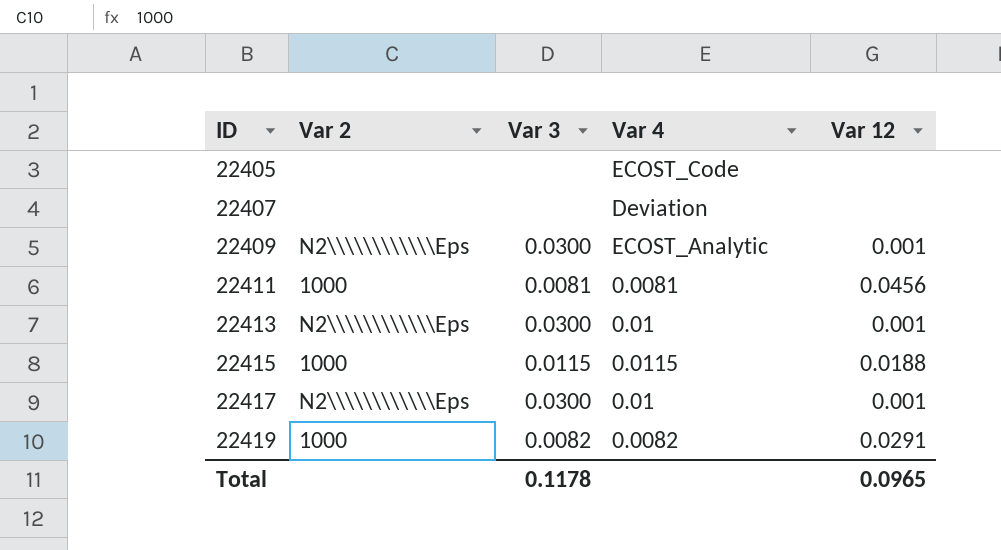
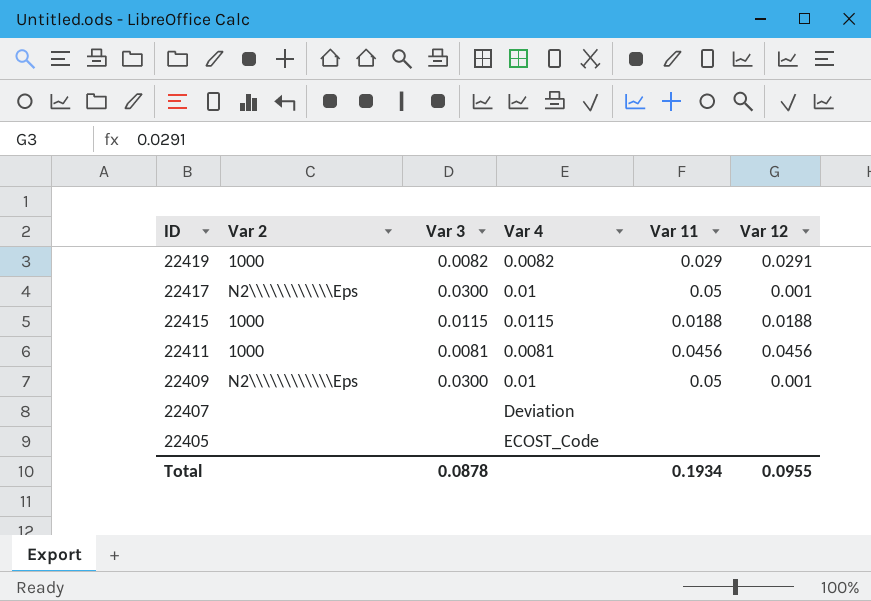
row order: ID ascending -> ID descending
column Var 11 | position: none -> 5
row 22413: N2\\\\\\\\\\\\Eps | 0.0300 | 0.01 | 0.001 -> none
22409 | Var 4: ECOST_Analytic -> 0.01
Total | Var 3: 0.1178 -> 0.0878
Total | Var 12: 0.0965 -> 0.0955

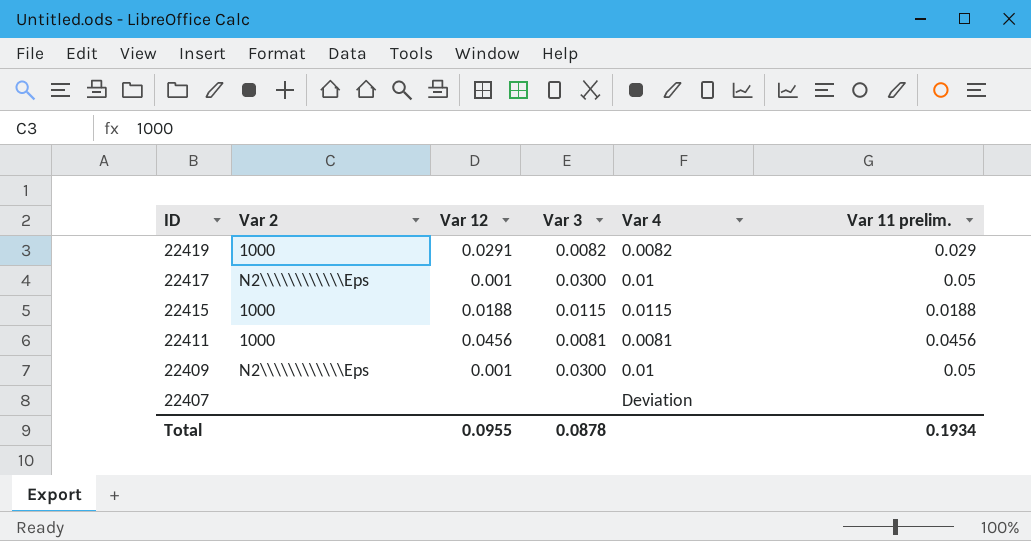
column Var 12 | position: 6 -> 3
column name: Var 11 -> Var 11 prelim.
row 22405: none | none | ECOST_Code | none | none -> none

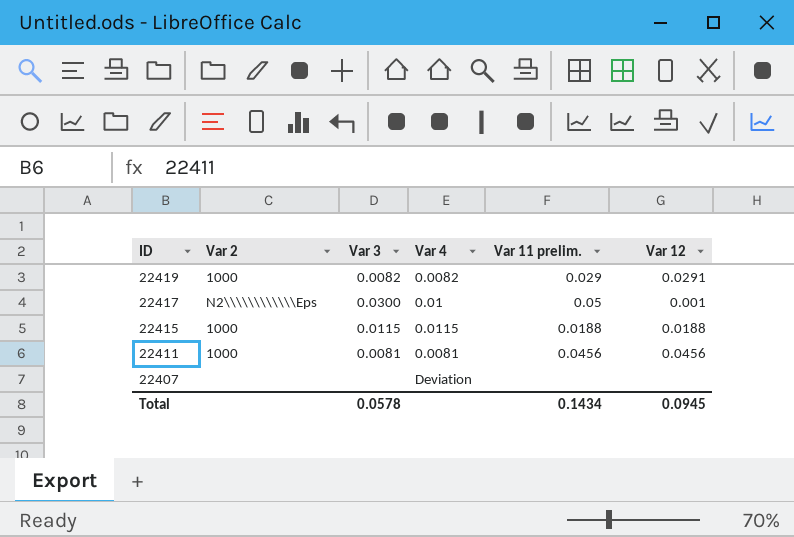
column Var 12 | position: 3 -> 6
row 22409: N2\\\\\\\\\\\\Eps | 0.001 | 0.0300 | 0.01 | 0.05 -> none
Total | Var 3: 0.0878 -> 0.0578
Total | Var 11 prelim.: 0.1934 -> 0.1434
Total | Var 12: 0.0955 -> 0.0945

